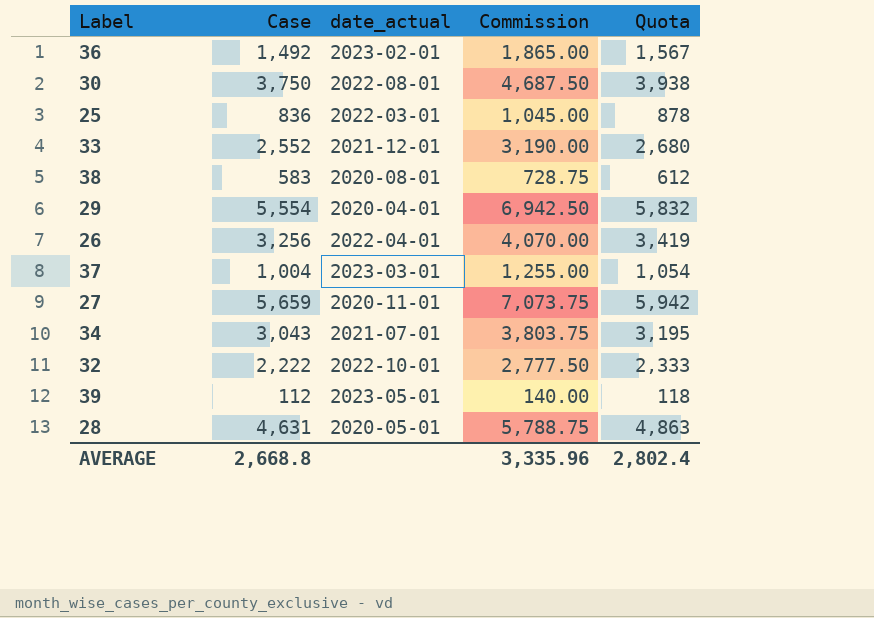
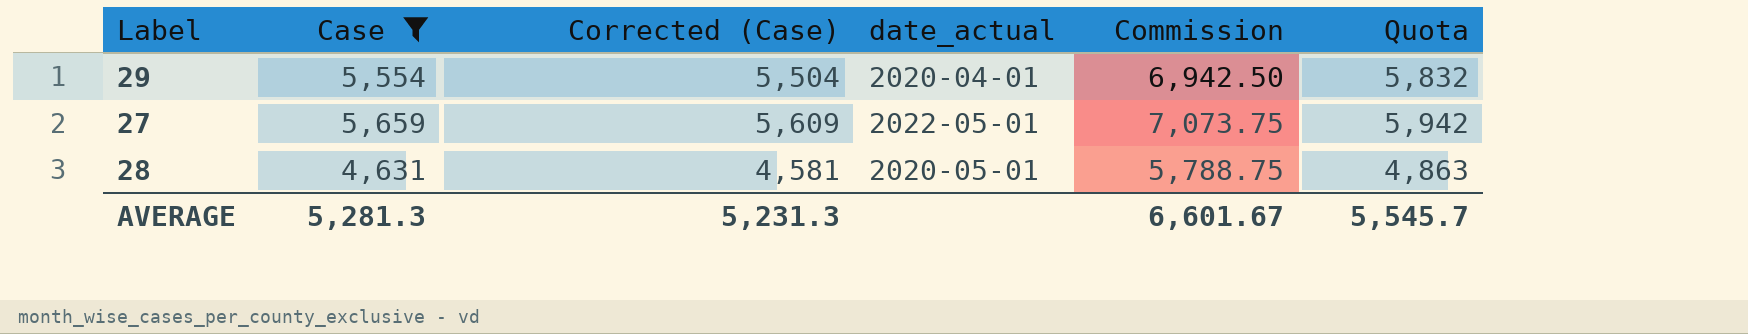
filter: none -> Case >= 4,631
column Corrected (Case) | formula: none -> [Case] - 50
27 | date_actual: 2020-11-01 -> 2022-05-01
AVERAGE | Case: 2,668.8 -> 5,281.3
AVERAGE | Commission: 3,335.96 -> 6,601.67
AVERAGE | Quota: 2,802.4 -> 5,545.7

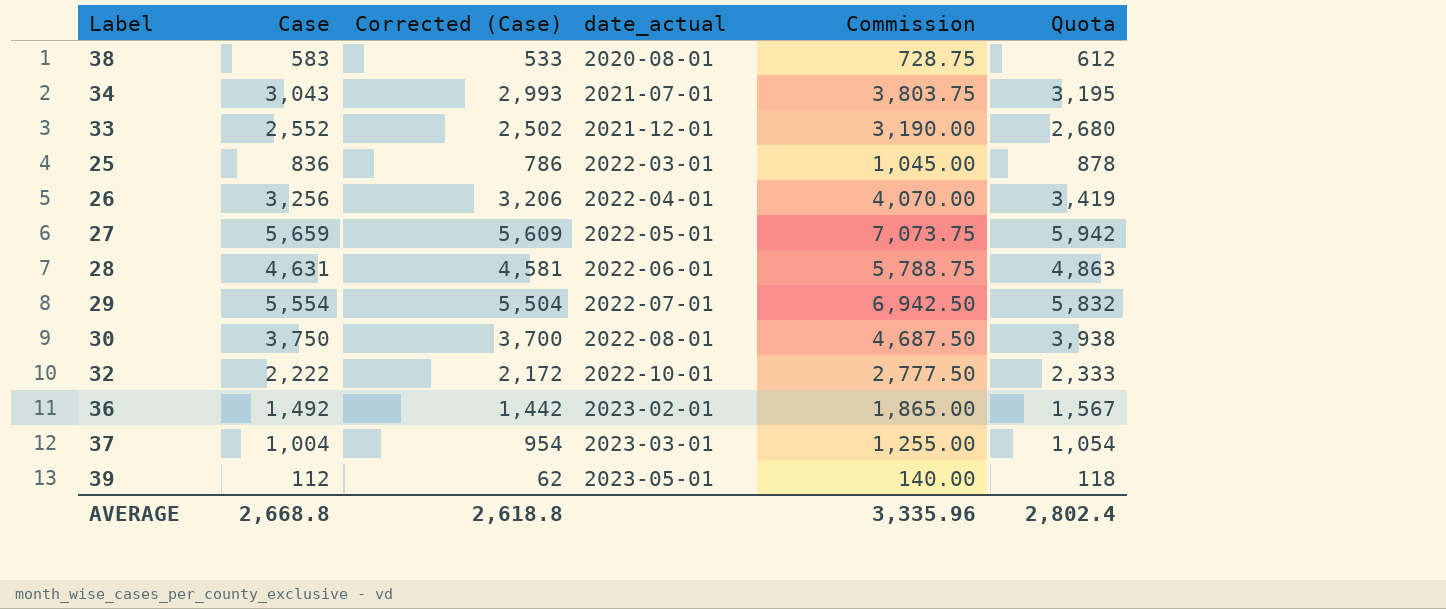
filter: Case >= 4,631 -> none
row order: none -> date_actual ascending
28 | date_actual: 2020-05-01 -> 2022-06-01
29 | date_actual: 2020-04-01 -> 2022-07-01
AVERAGE | Case: 5,281.3 -> 2,668.8
AVERAGE | Corrected (Case): 5,231.3 -> 2,618.8
AVERAGE | Commission: 6,601.67 -> 3,335.96
AVERAGE | Quota: 5,545.7 -> 2,802.4

